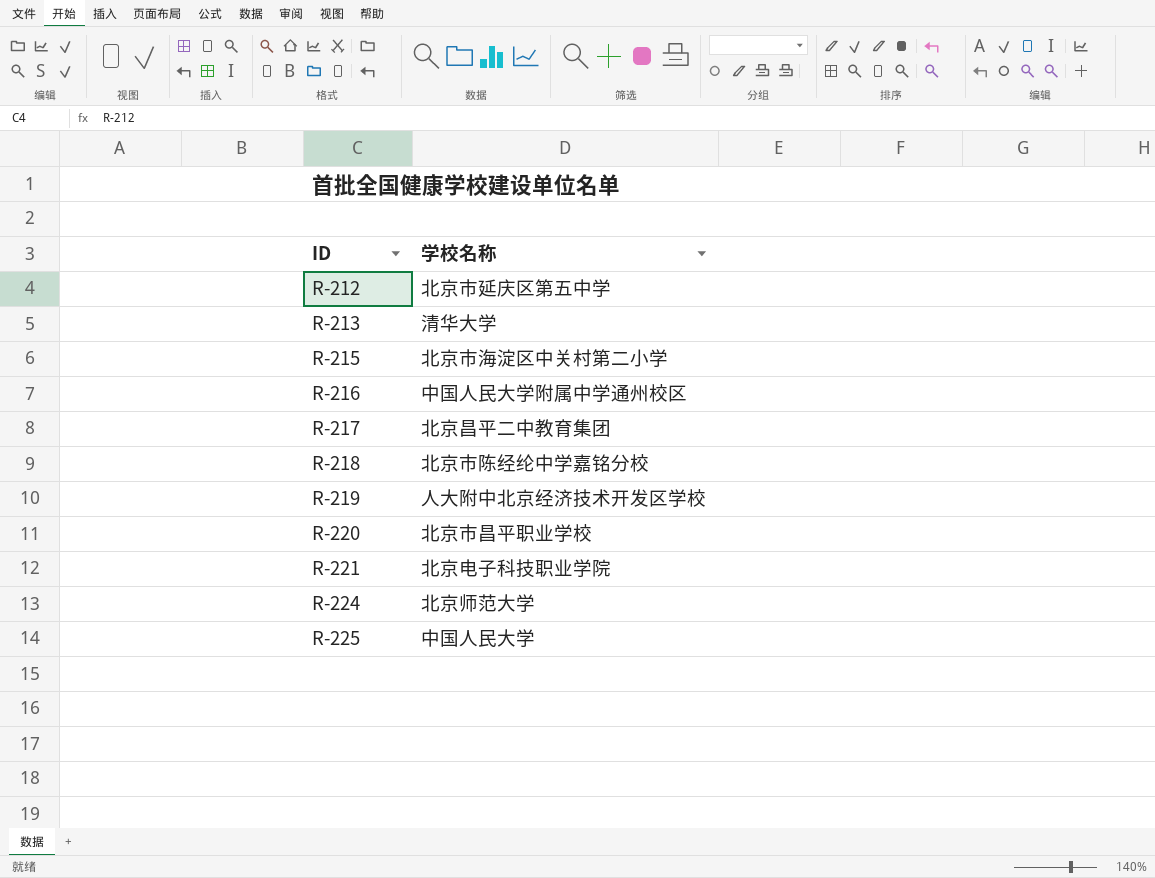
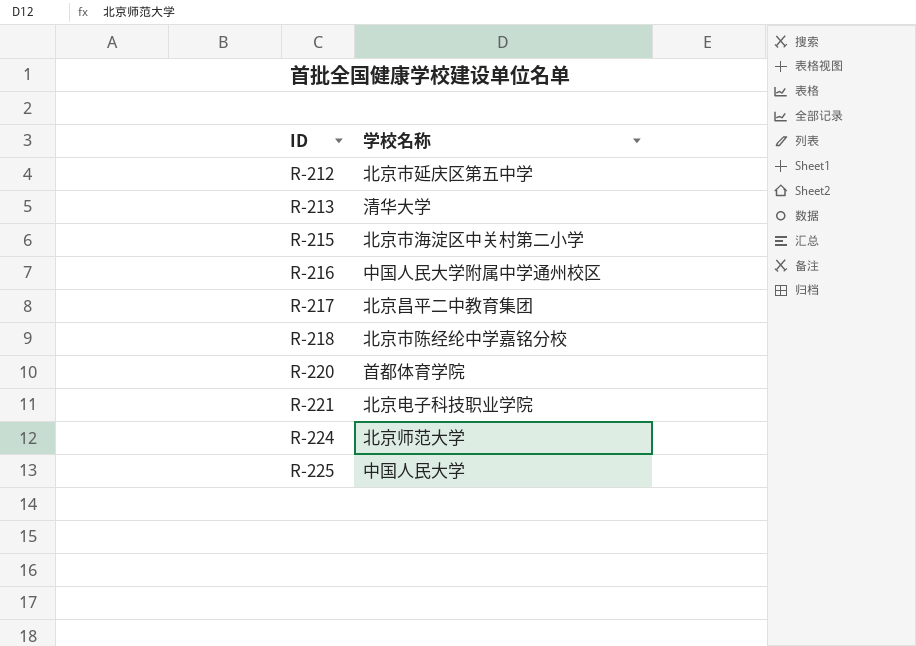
row R-219: 人大附中北京经济技术开发区学校 -> none
R-220 | 学校名称: 北京市昌平职业学校 -> 首都体育学院

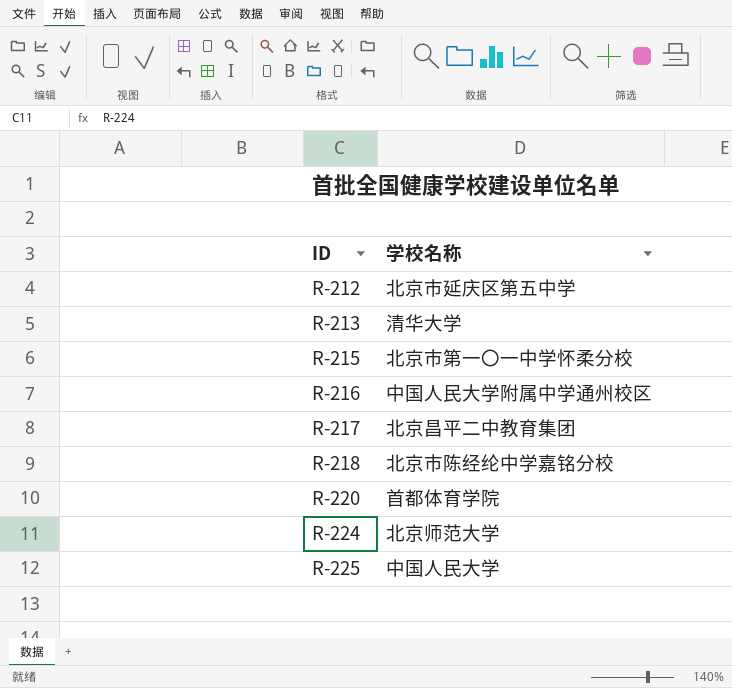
row R-221: 北京电子科技职业学院 -> none
R-215 | 学校名称: 北京市海淀区中关村第二小学 -> 北京市第一〇一中学怀柔分校

